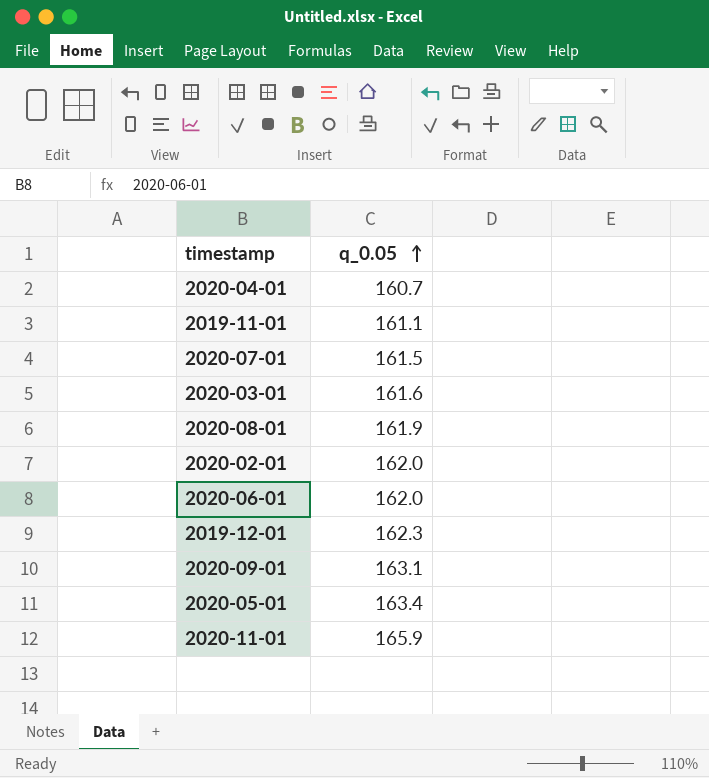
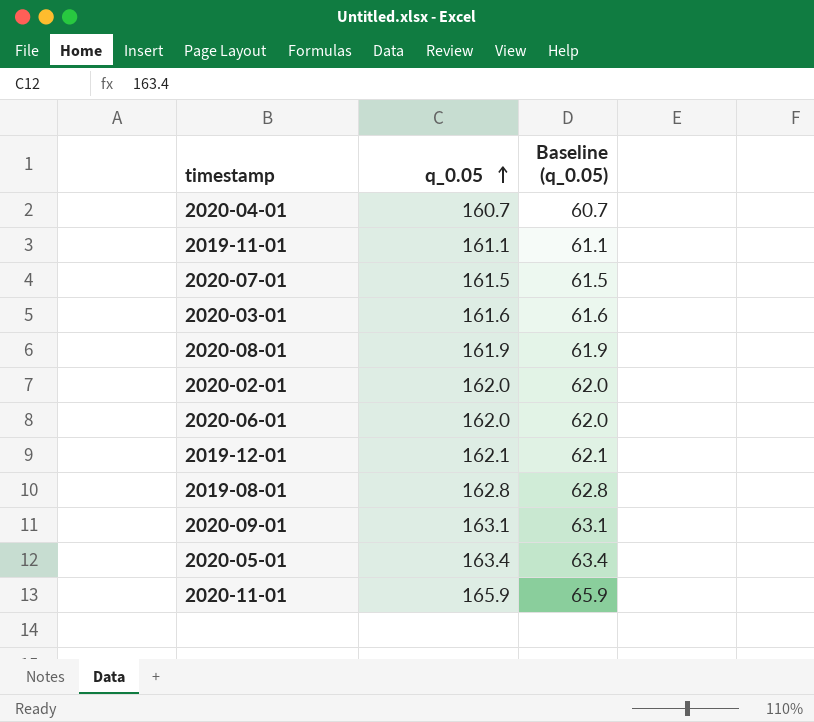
column Baseline (q_0.05) | formula: none -> [q_0.05] - 100
2019-12-01 | q_0.05: 162.3 -> 162.1
row 2019-08-01: none -> 162.8 | 62.8

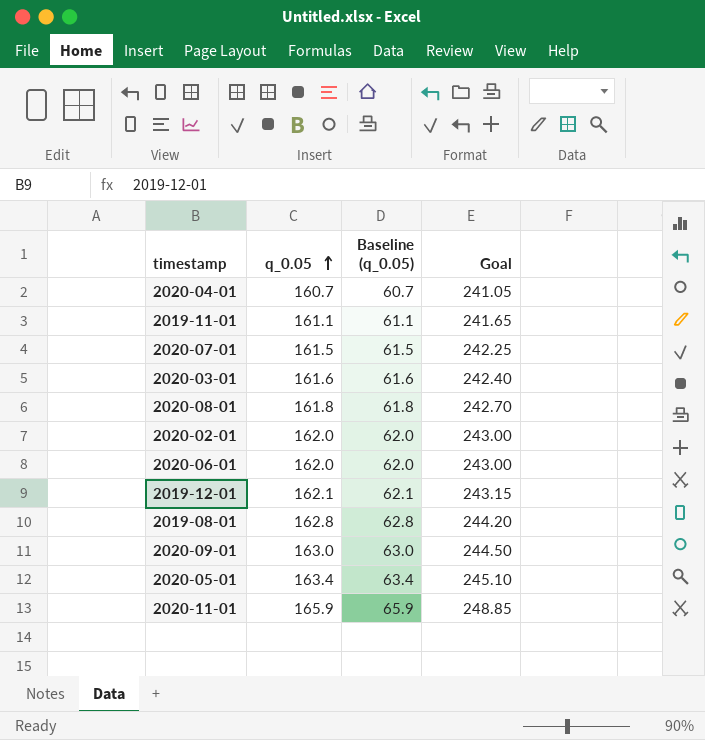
column Goal | formula: none -> [q_0.05] * 1.5
2020-08-01 | q_0.05: 161.9 -> 161.8
2020-08-01 | Baseline (q_0.05): 61.9 -> 61.8
2020-09-01 | q_0.05: 163.1 -> 163.0
2020-09-01 | Baseline (q_0.05): 63.1 -> 63.0

